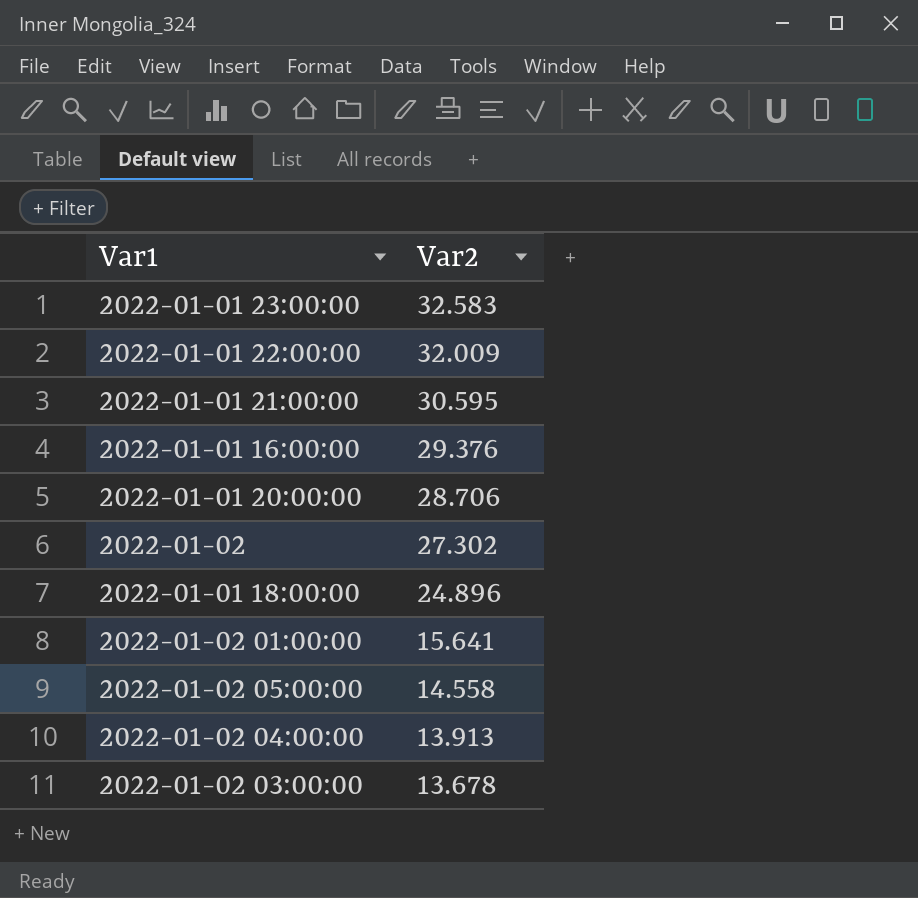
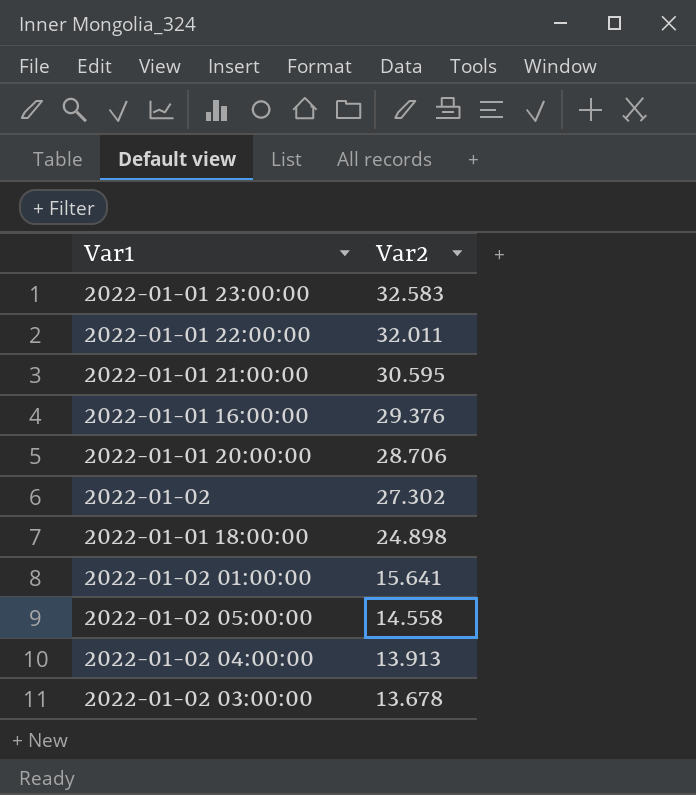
2022-01-01 22:00:00 | Var2: 32.009 -> 32.011
2022-01-01 18:00:00 | Var2: 24.896 -> 24.898

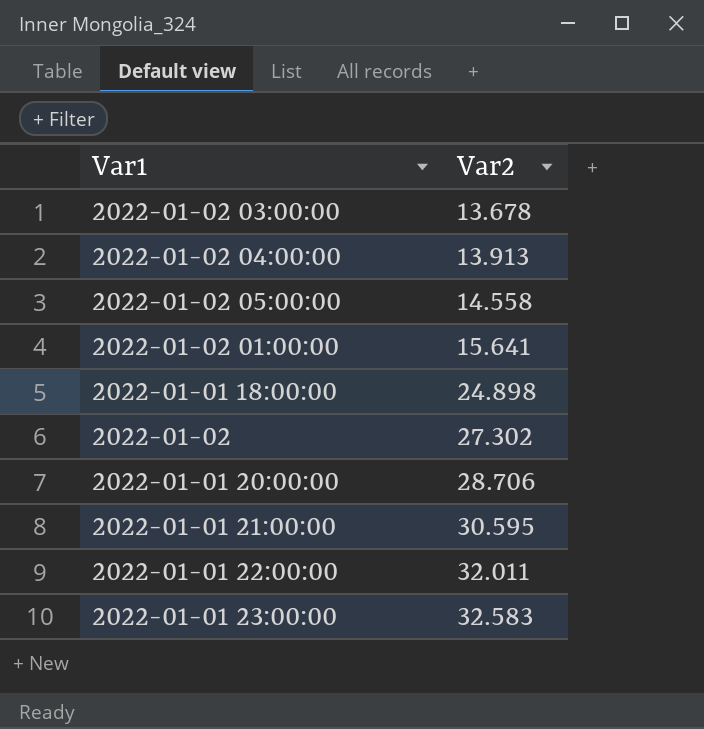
row order: Var2 descending -> Var2 ascending
row 2022-01-01 16:00:00: 29.376 -> none

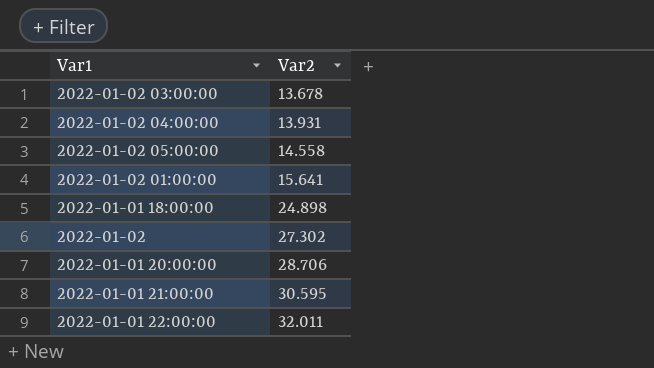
row 2022-01-01 23:00:00: 32.583 -> none
2022-01-02 04:00:00 | Var2: 13.913 -> 13.931

